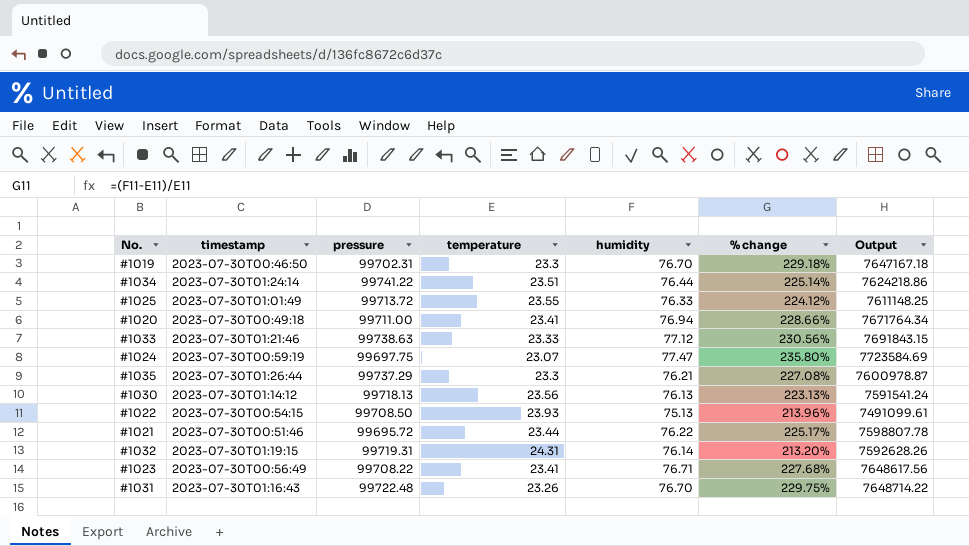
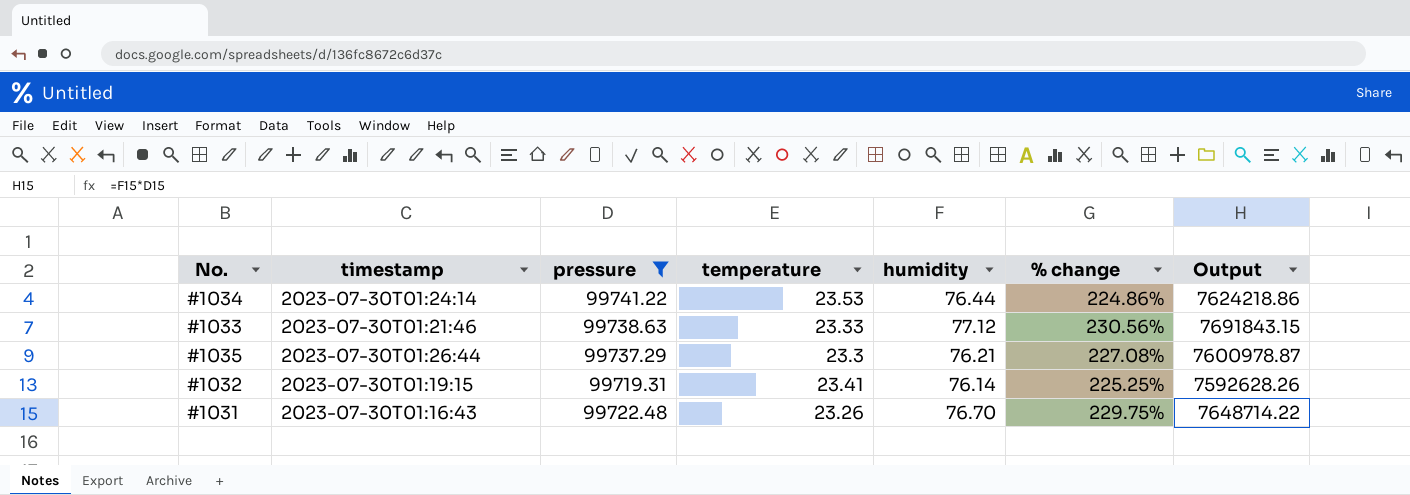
filter: none -> pressure >= 99719.31
#1034 | temperature: 23.51 -> 23.53
#1034 | % change: 225.14% -> 224.86%
#1032 | temperature: 24.31 -> 23.41
#1032 | % change: 213.20% -> 225.25%

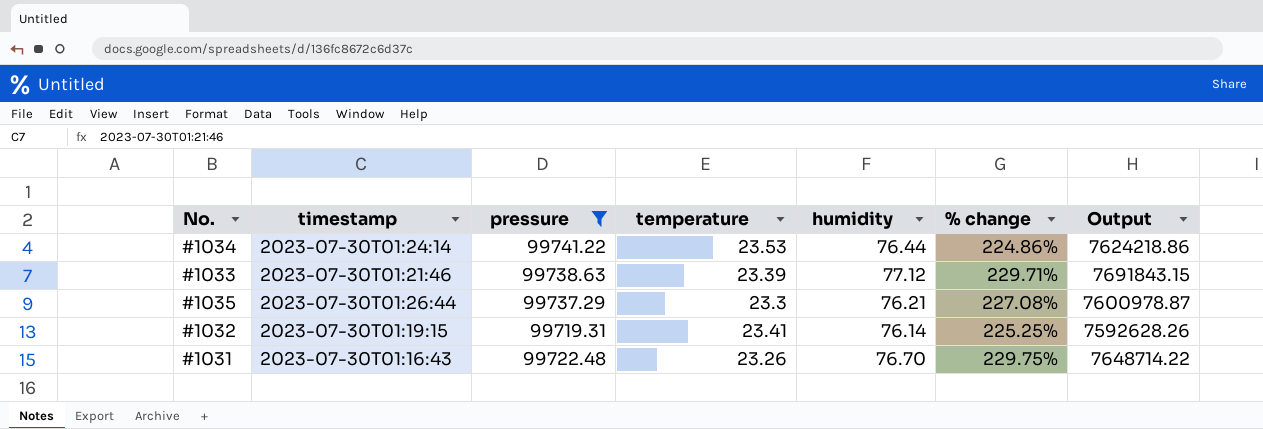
#1033 | temperature: 23.33 -> 23.39
#1033 | % change: 230.56% -> 229.71%

